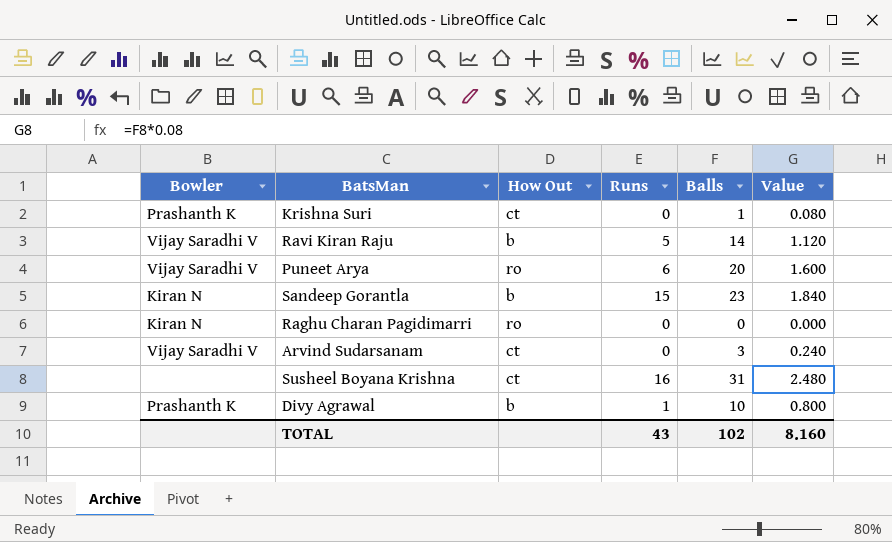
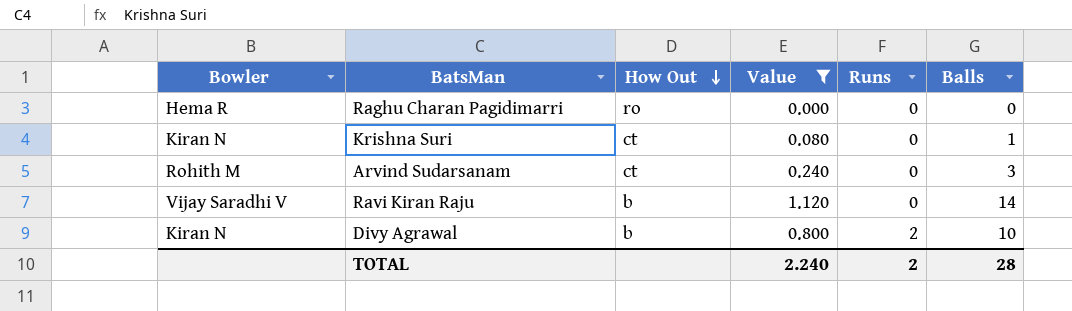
filter: none -> Value <= 1.120
row order: none -> How Out descending
column Value | position: 6 -> 4
Raghu Charan Pagidimarri | Bowler: Kiran N -> Hema R
Krishna Suri | Bowler: Prashanth K -> Kiran N
Arvind Sudarsanam | Bowler: Vijay Saradhi V -> Rohith M
Ravi Kiran Raju | Runs: 5 -> 0
Divy Agrawal | Bowler: Prashanth K -> Kiran N
Divy Agrawal | Runs: 1 -> 2
TOTAL | Value: 8.160 -> 2.240
TOTAL | Runs: 43 -> 2
TOTAL | Balls: 102 -> 28

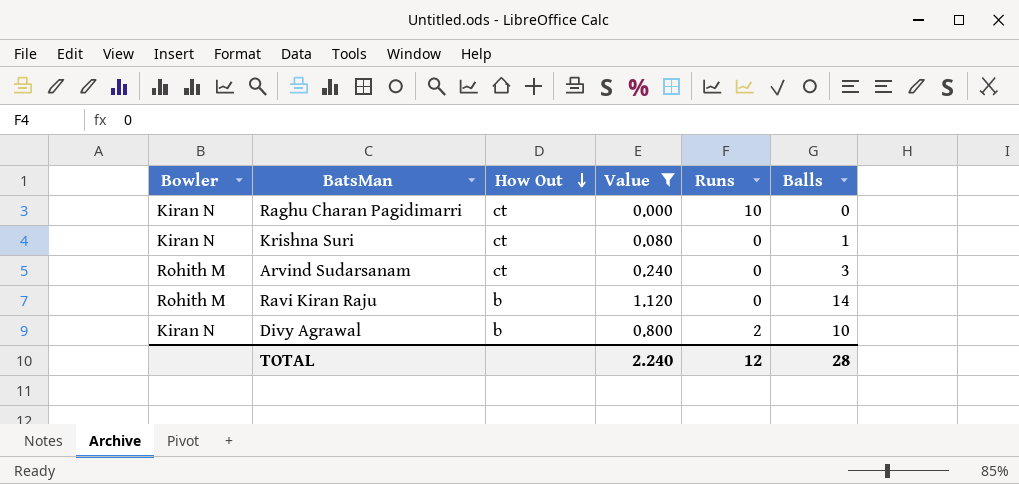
Raghu Charan Pagidimarri | Bowler: Hema R -> Kiran N
Raghu Charan Pagidimarri | How Out: ro -> ct
Raghu Charan Pagidimarri | Runs: 0 -> 10
Ravi Kiran Raju | Bowler: Vijay Saradhi V -> Rohith M
TOTAL | Runs: 2 -> 12

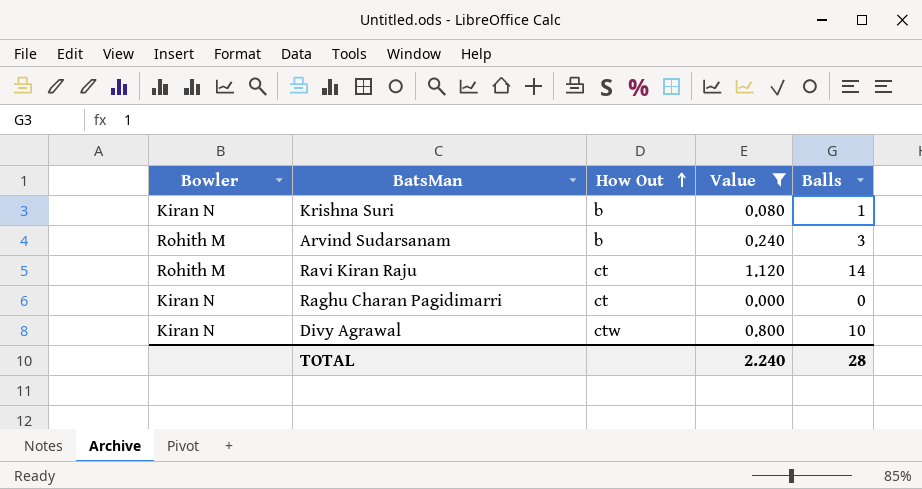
row order: How Out descending -> How Out ascending
column Runs | position: 5 -> none
Krishna Suri | How Out: ct -> b
Arvind Sudarsanam | How Out: ct -> b
Ravi Kiran Raju | How Out: b -> ct
Divy Agrawal | How Out: b -> ctw

